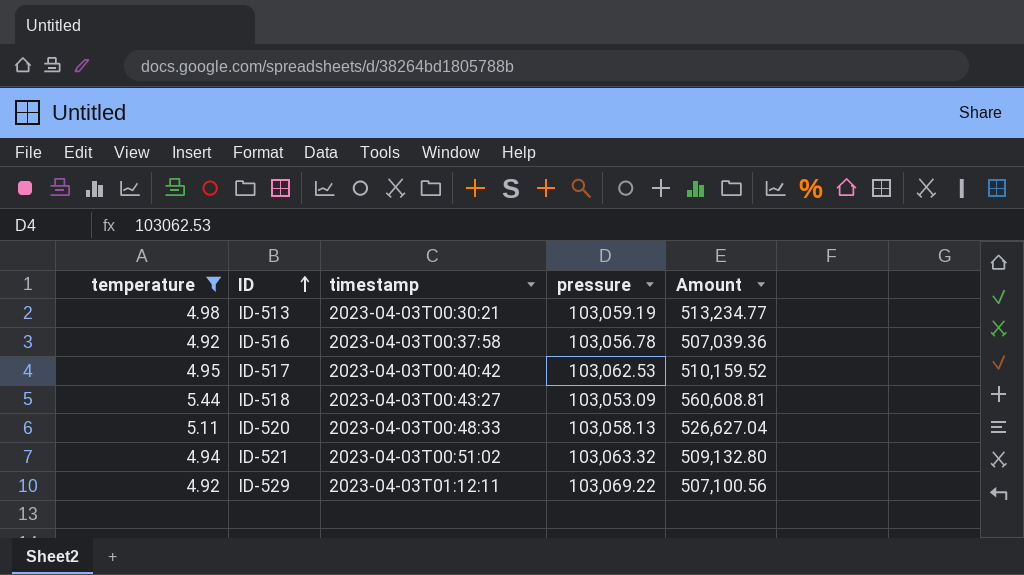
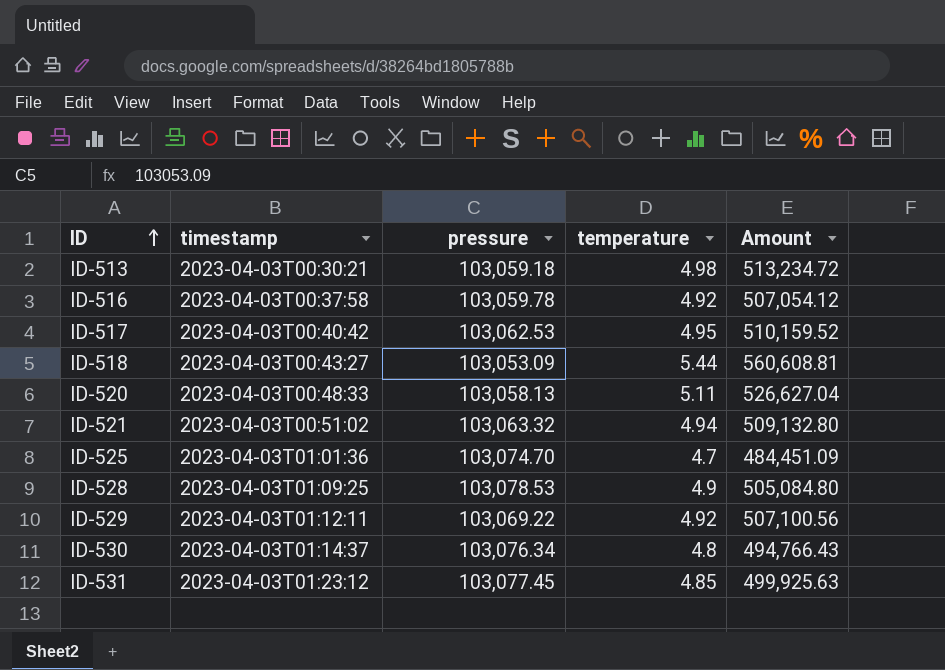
filter: temperature >= 4.92 -> none
column temperature | position: 1 -> 4
ID-513 | pressure: 103,059.19 -> 103,059.18
ID-513 | Amount: 513,234.77 -> 513,234.72
ID-516 | pressure: 103,056.78 -> 103,059.78
ID-516 | Amount: 507,039.36 -> 507,054.12

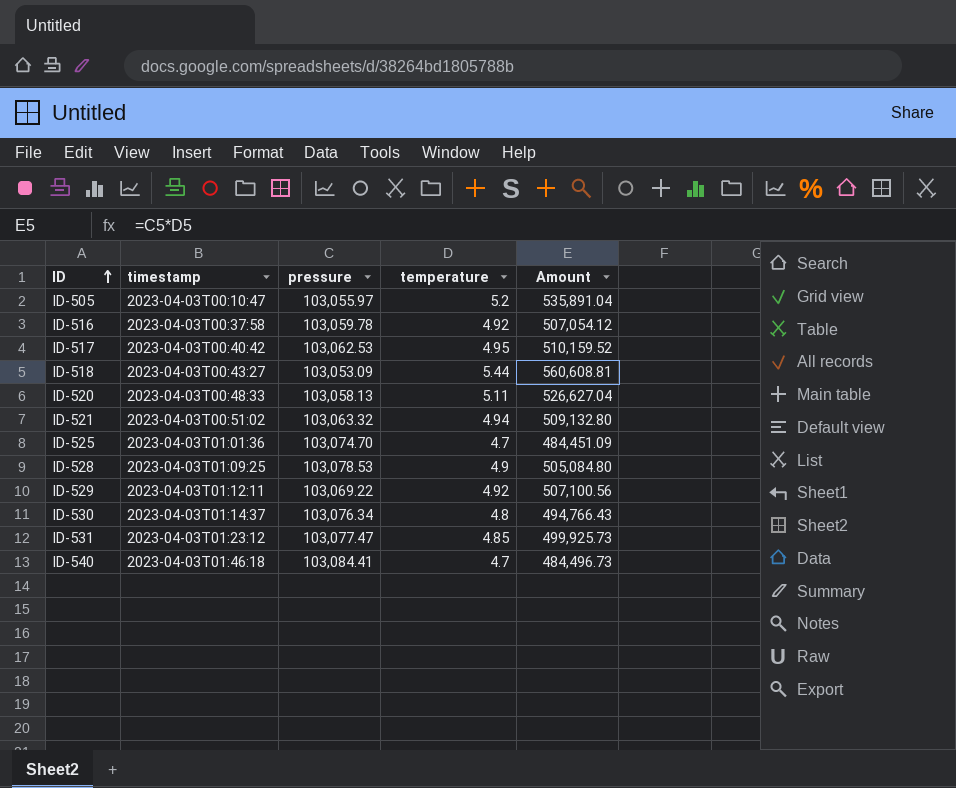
row ID-513: 2023-04-03T00:30:21 | 103,059.18 | 4.98 | 513,234.72 -> none
row ID-505: none -> 2023-04-03T00:10:47 | 103,055.97 | 5.2 | 535,891.04
ID-531 | pressure: 103,077.45 -> 103,077.47
ID-531 | Amount: 499,925.63 -> 499,925.73
row ID-540: none -> 2023-04-03T01:46:18 | 103,084.41 | 4.7 | 484,496.73

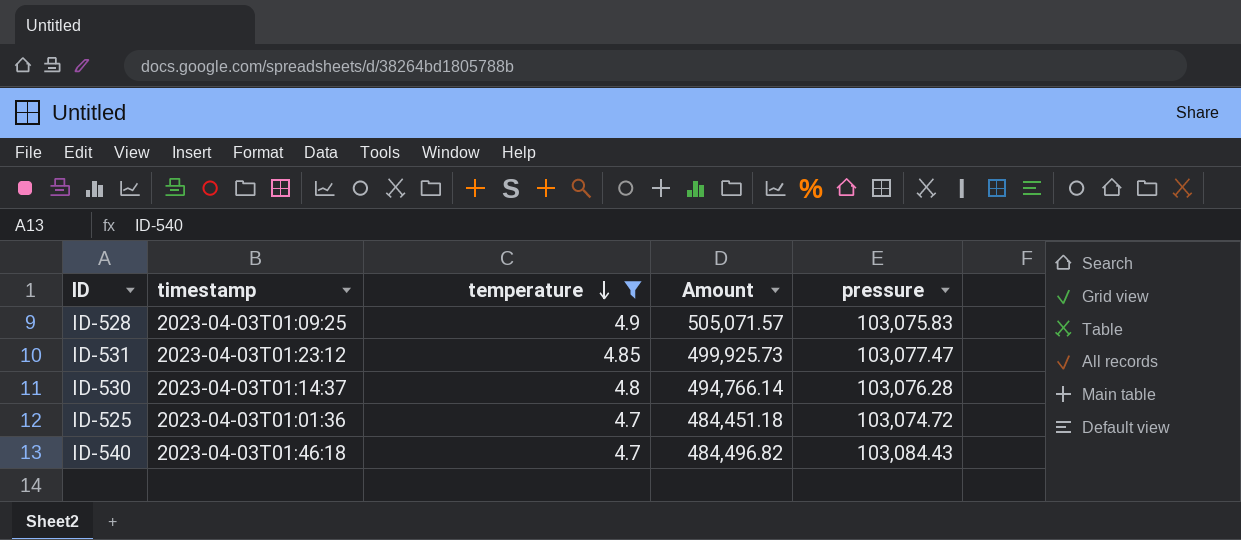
filter: none -> temperature <= 4.9
row order: ID ascending -> temperature descending
column pressure | position: 3 -> 5
ID-528 | Amount: 505,084.80 -> 505,071.57
ID-528 | pressure: 103,078.53 -> 103,075.83
ID-530 | Amount: 494,766.43 -> 494,766.14
ID-530 | pressure: 103,076.34 -> 103,076.28
ID-525 | Amount: 484,451.09 -> 484,451.18
ID-525 | pressure: 103,074.70 -> 103,074.72
ID-540 | Amount: 484,496.73 -> 484,496.82
ID-540 | pressure: 103,084.41 -> 103,084.43

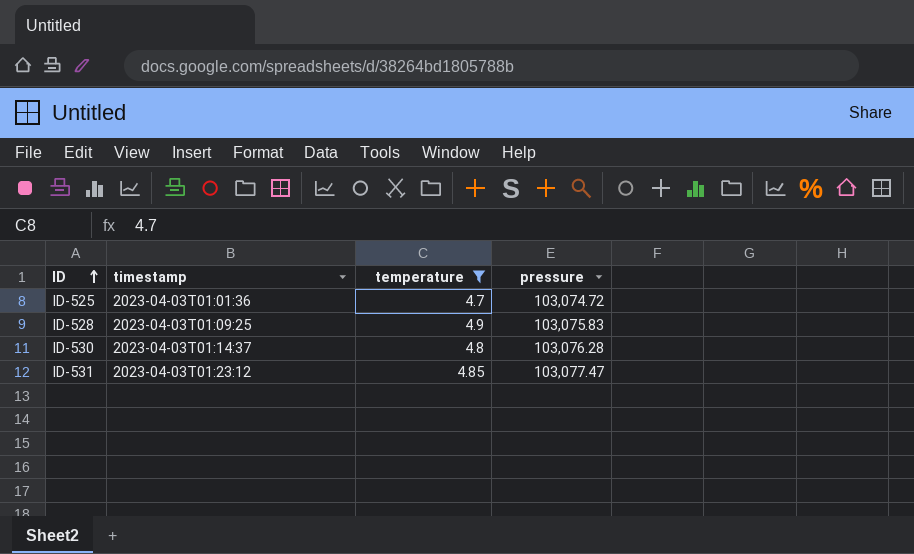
row order: temperature descending -> ID ascending
column Amount | formula: [temperature] * [pressure] -> none
row ID-540: 2023-04-03T01:46:18 | 4.7 | 484,496.82 | 103,084.43 -> none

